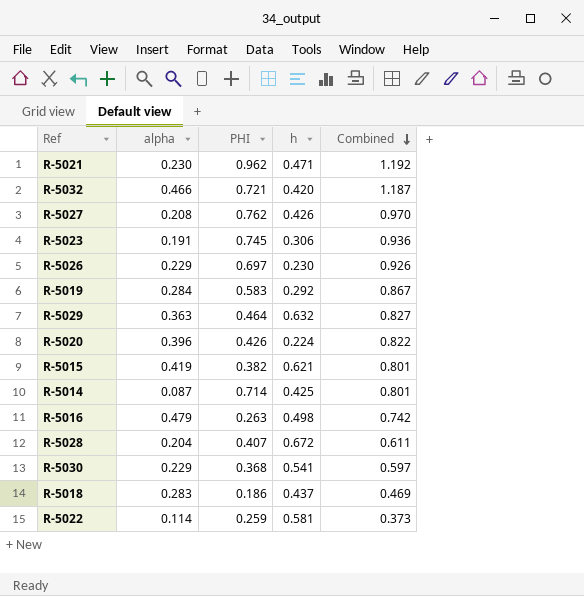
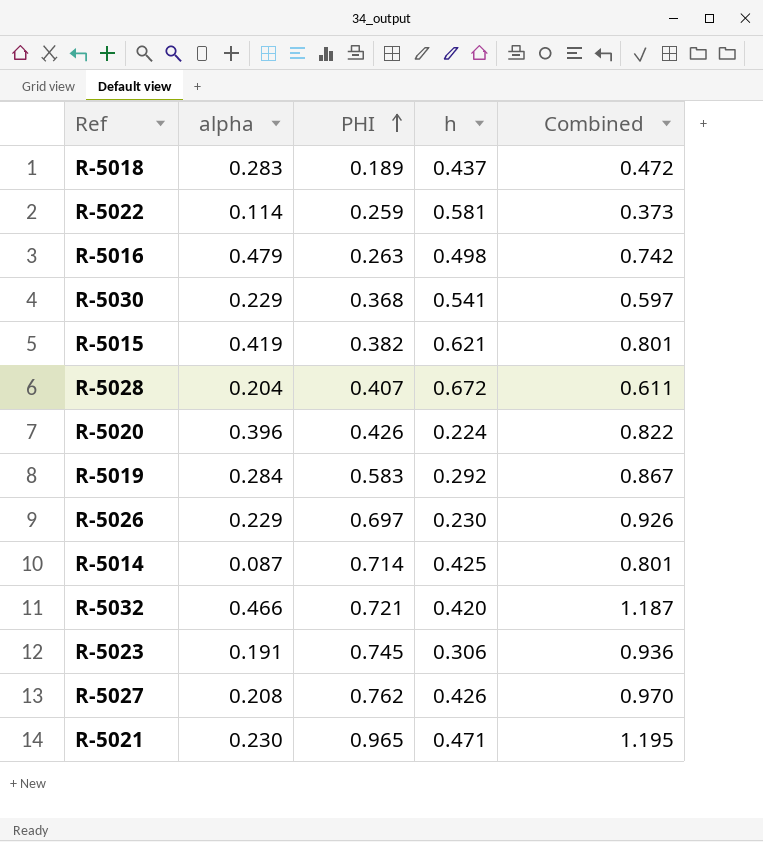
row order: Combined descending -> PHI ascending
row R-5029: 0.363 | 0.464 | 0.632 | 0.827 -> none
R-5018 | PHI: 0.186 -> 0.189
R-5018 | Combined: 0.469 -> 0.472
R-5021 | PHI: 0.962 -> 0.965
R-5021 | Combined: 1.192 -> 1.195

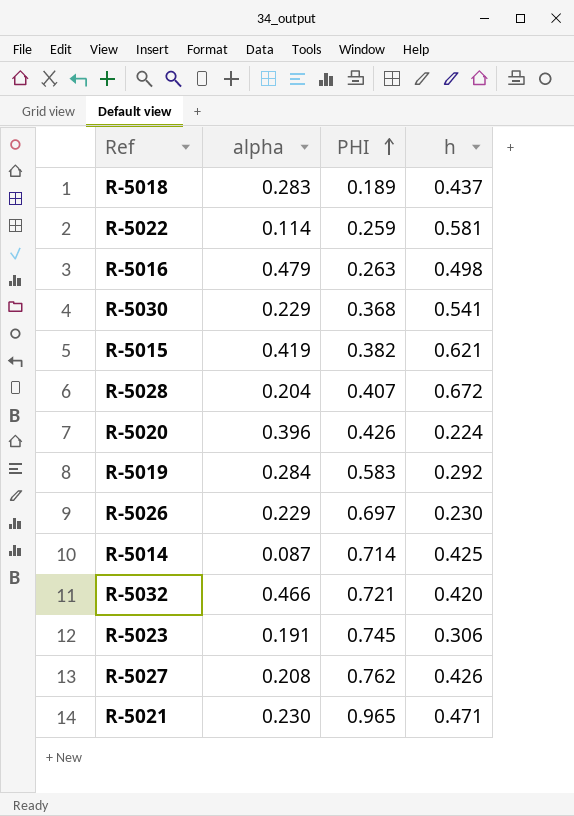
column Combined | formula: [alpha] + [PHI] -> none

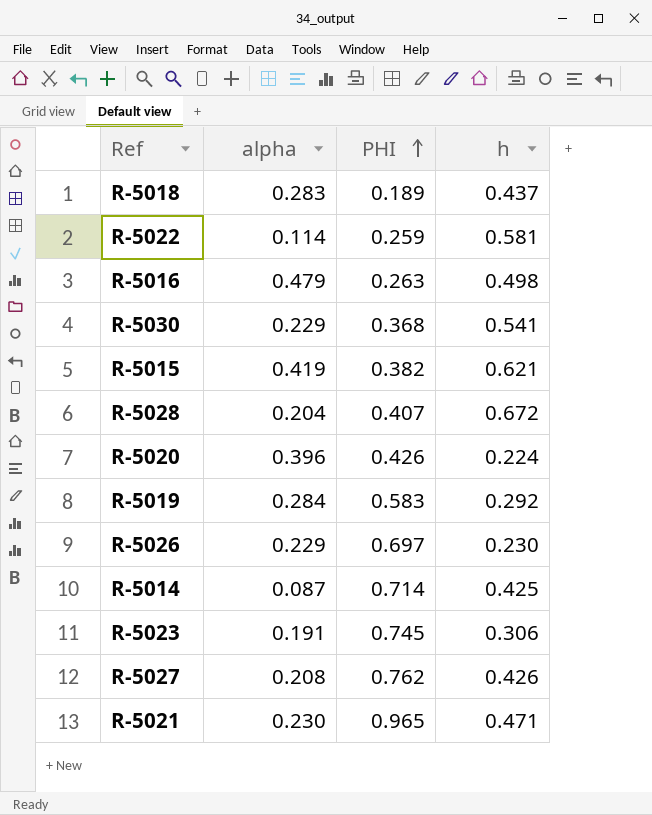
row R-5032: 0.466 | 0.721 | 0.420 -> none

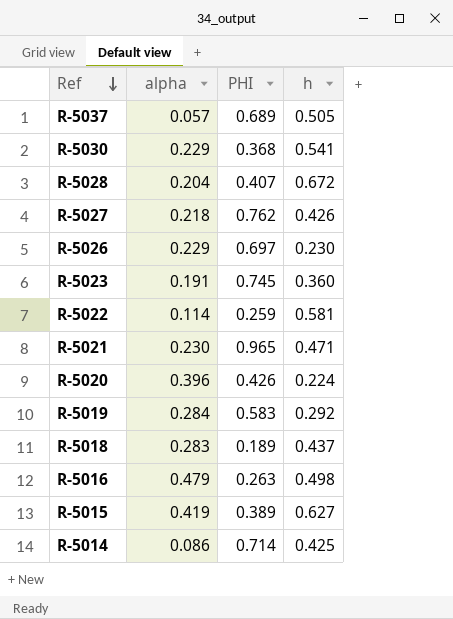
row order: PHI ascending -> Ref descending
row R-5037: none -> 0.057 | 0.689 | 0.505
R-5027 | alpha: 0.208 -> 0.218
R-5023 | h: 0.306 -> 0.360
R-5015 | PHI: 0.382 -> 0.389
R-5015 | h: 0.621 -> 0.627
R-5014 | alpha: 0.087 -> 0.086

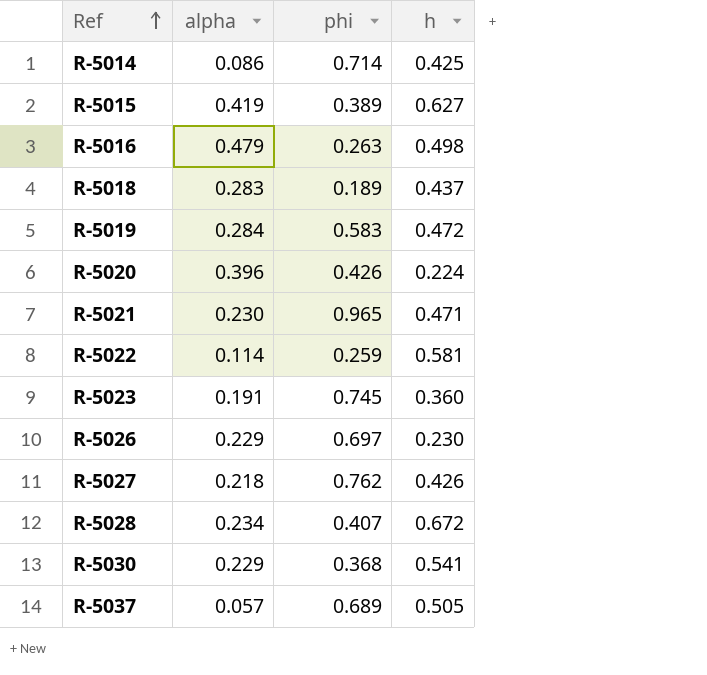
row order: Ref descending -> Ref ascending
column name: PHI -> phi
R-5019 | h: 0.292 -> 0.472
R-5028 | alpha: 0.204 -> 0.234

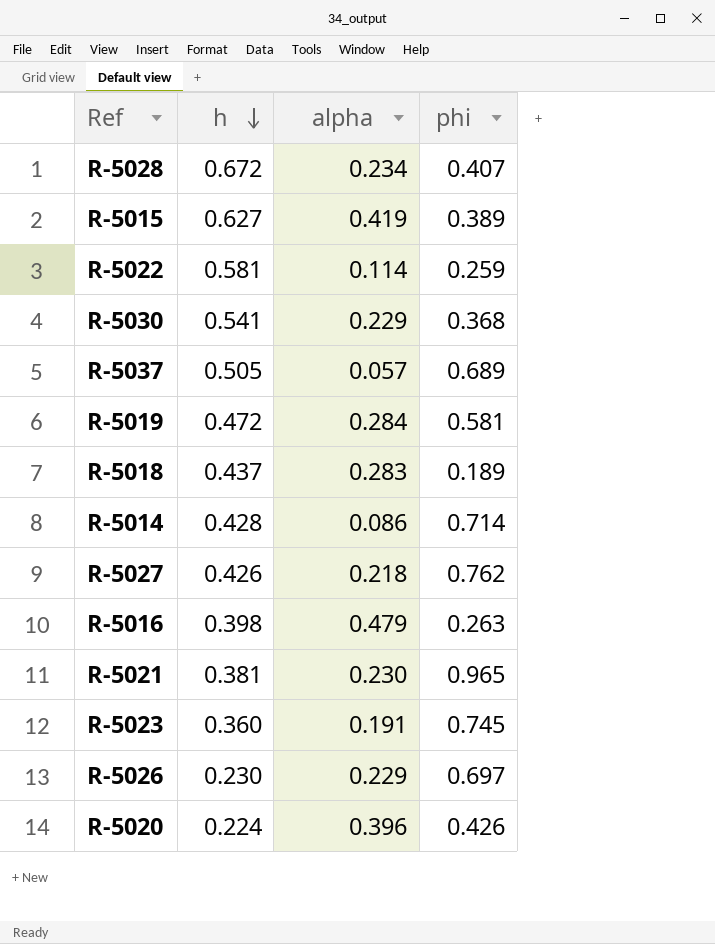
row order: Ref ascending -> h descending
column h | position: 4 -> 2
R-5019 | phi: 0.583 -> 0.581
R-5014 | h: 0.425 -> 0.428
R-5016 | h: 0.498 -> 0.398
R-5021 | h: 0.471 -> 0.381

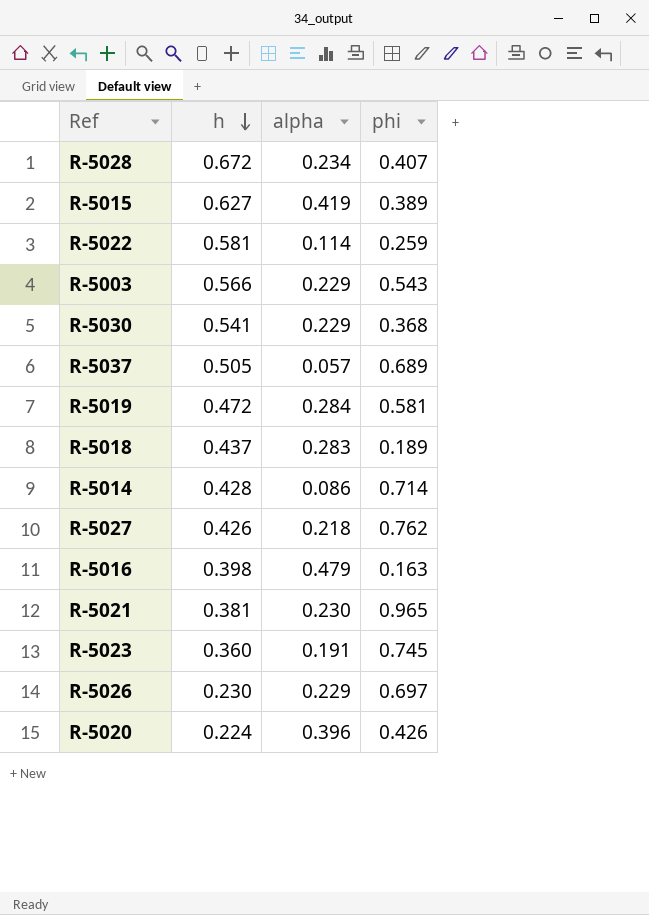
row R-5003: none -> 0.566 | 0.229 | 0.543
R-5016 | phi: 0.263 -> 0.163

